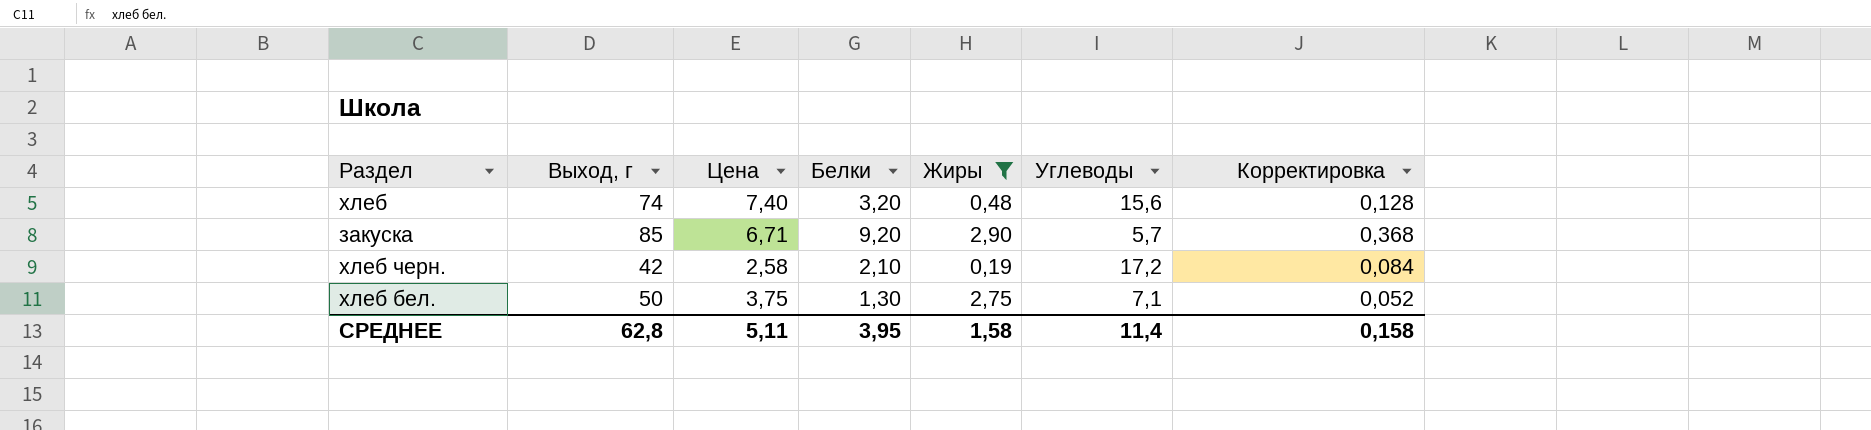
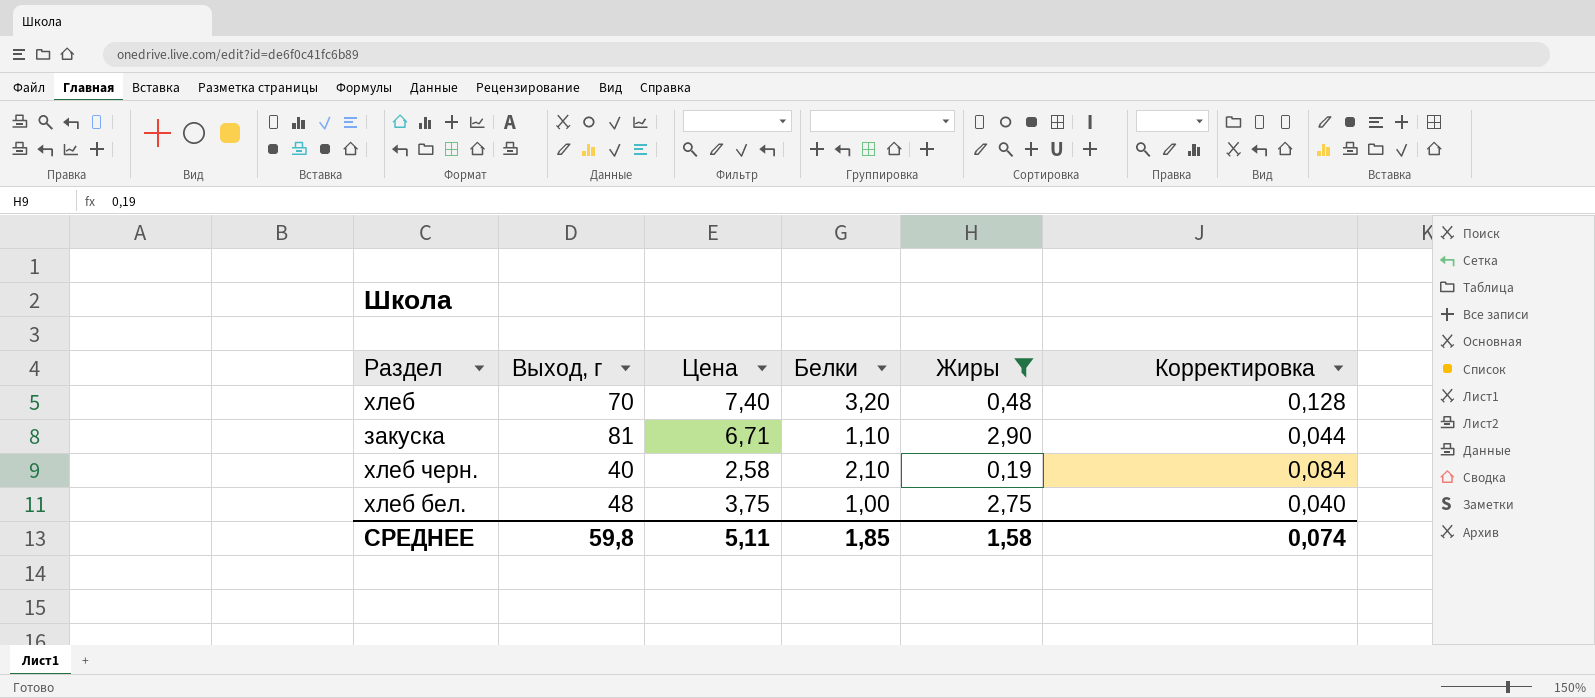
column Углеводы | position: 6 -> none
хлеб | Выход, г: 74 -> 70
закуска | Выход, г: 85 -> 81
закуска | Белки: 9,20 -> 1,10
закуска | Корректировка: 0,368 -> 0,044
хлеб черн. | Выход, г: 42 -> 40
хлеб бел. | Выход, г: 50 -> 48
хлеб бел. | Белки: 1,30 -> 1,00
хлеб бел. | Корректировка: 0,052 -> 0,040
СРЕДНЕЕ | Выход, г: 62,8 -> 59,8
СРЕДНЕЕ | Белки: 3,95 -> 1,85
СРЕДНЕЕ | Корректировка: 0,158 -> 0,074

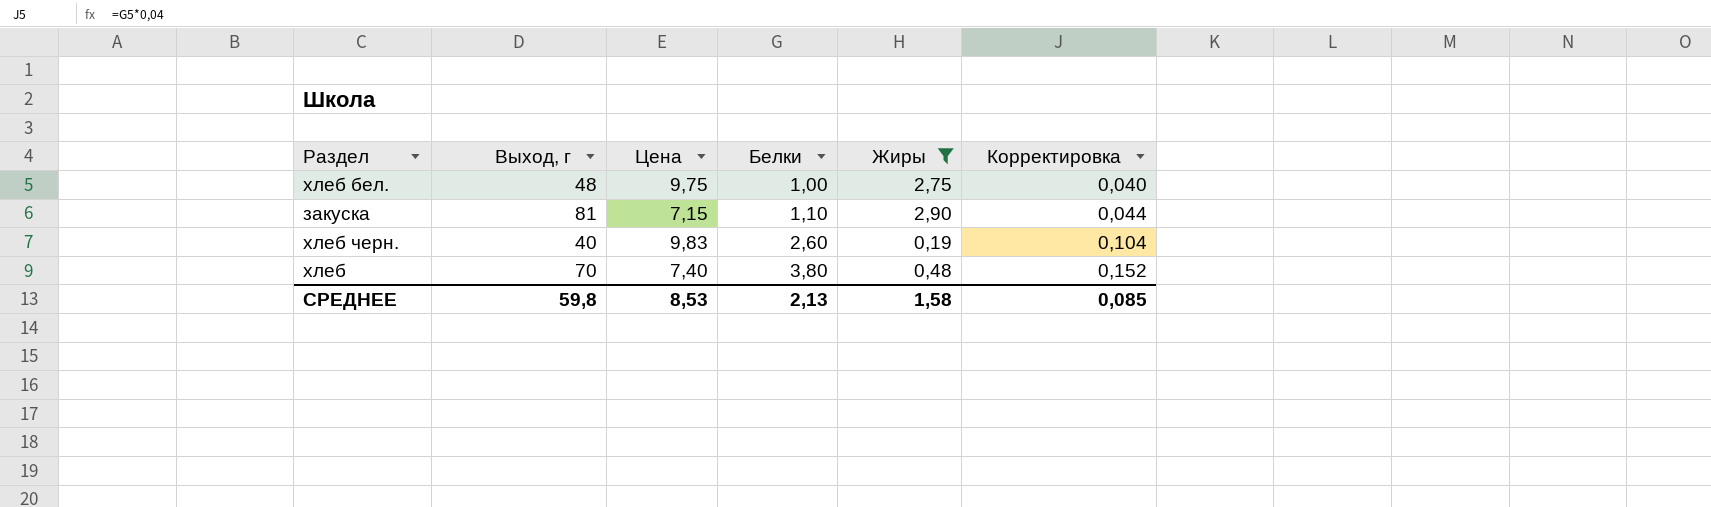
row order: none -> Белки ascending
хлеб бел. | Цена: 3,75 -> 9,75
закуска | Цена: 6,71 -> 7,15
хлеб черн. | Цена: 2,58 -> 9,83
хлеб черн. | Белки: 2,10 -> 2,60
хлеб черн. | Корректировка: 0,084 -> 0,104
хлеб | Белки: 3,20 -> 3,80
хлеб | Корректировка: 0,128 -> 0,152
СРЕДНЕЕ | Цена: 5,11 -> 8,53
СРЕДНЕЕ | Белки: 1,85 -> 2,13
СРЕДНЕЕ | Корректировка: 0,074 -> 0,085

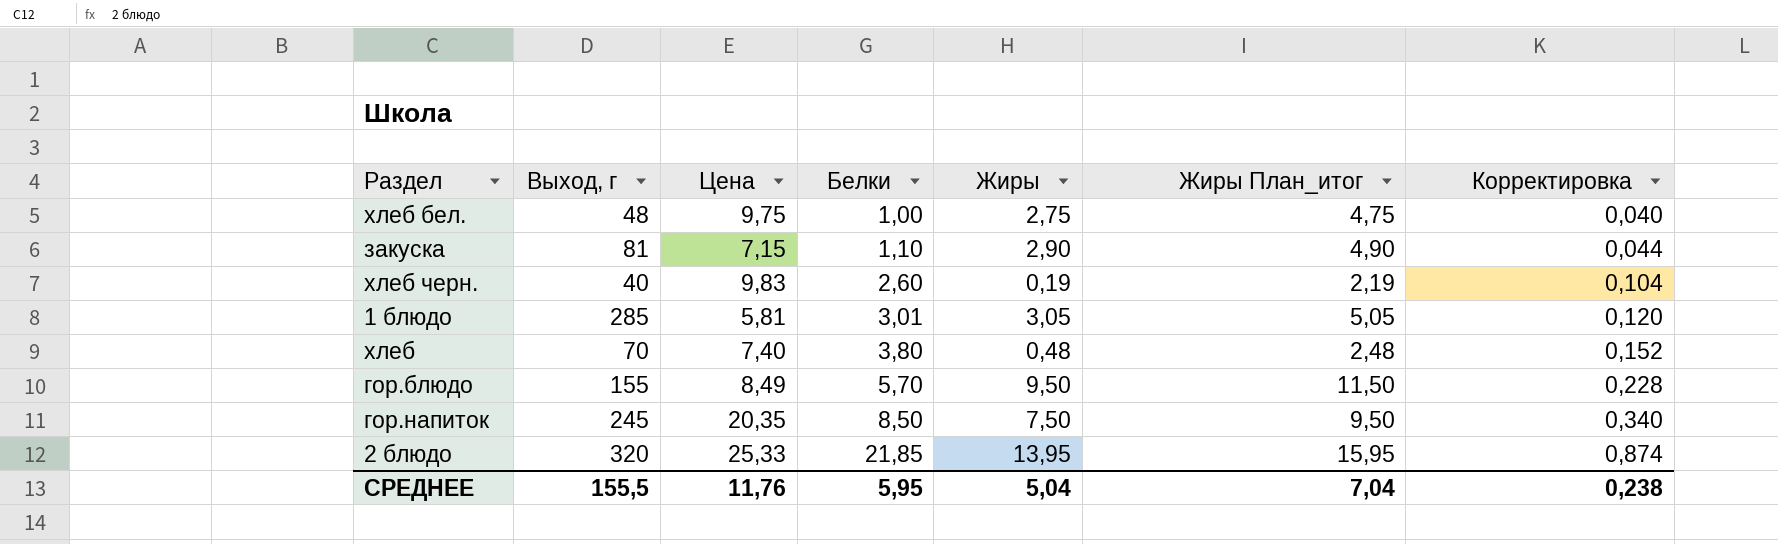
filter: Жиры <= 2,90 -> none
column Жиры План_итог | formula: none -> [Жиры] + 2
СРЕДНЕЕ | Выход, г: 59,8 -> 155,5
СРЕДНЕЕ | Цена: 8,53 -> 11,76
СРЕДНЕЕ | Белки: 2,13 -> 5,95
СРЕДНЕЕ | Жиры: 1,58 -> 5,04
СРЕДНЕЕ | Корректировка: 0,085 -> 0,238

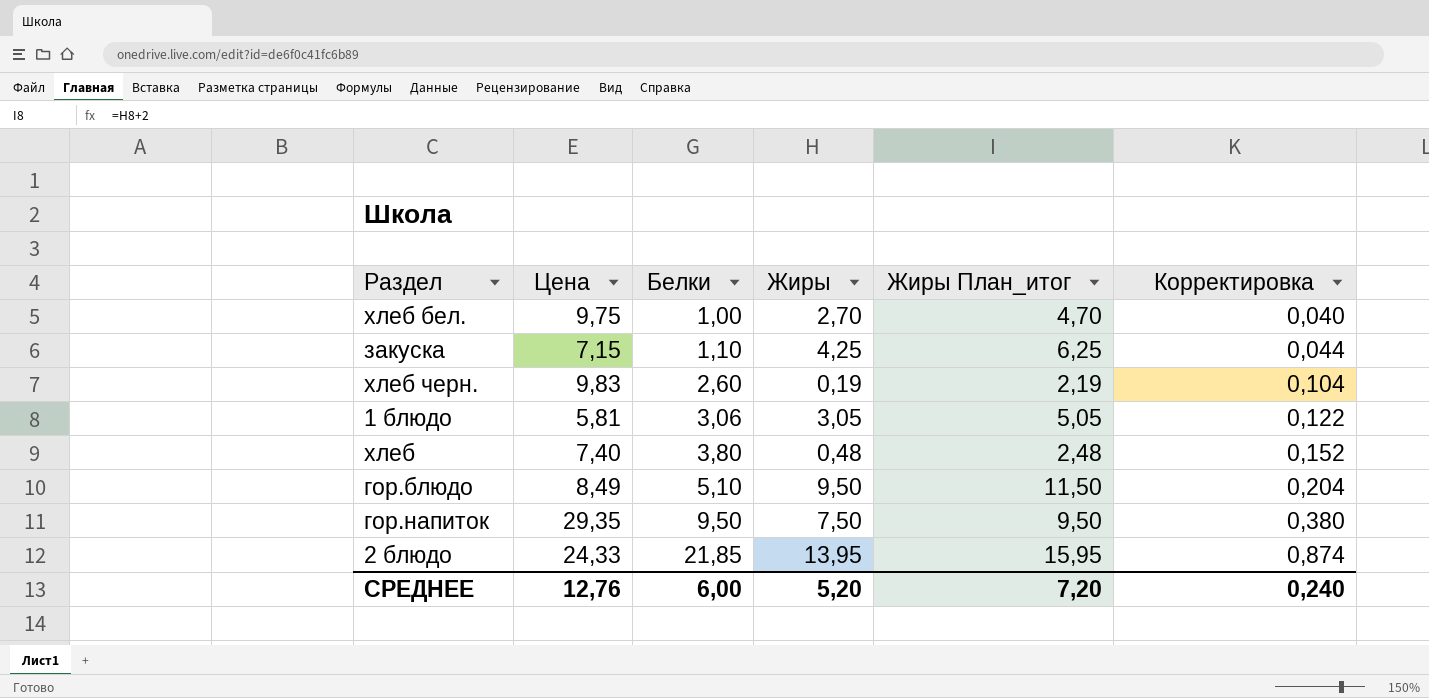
column Выход, г | position: 2 -> none
хлеб бел. | Жиры: 2,75 -> 2,70
хлеб бел. | Жиры План_итог: 4,75 -> 4,70
закуска | Жиры: 2,90 -> 4,25
закуска | Жиры План_итог: 4,90 -> 6,25
1 блюдо | Белки: 3,01 -> 3,06
1 блюдо | Корректировка: 0,120 -> 0,122
гор.блюдо | Белки: 5,70 -> 5,10
гор.блюдо | Корректировка: 0,228 -> 0,204
гор.напиток | Цена: 20,35 -> 29,35
гор.напиток | Белки: 8,50 -> 9,50
гор.напиток | Корректировка: 0,340 -> 0,380
2 блюдо | Цена: 25,33 -> 24,33
СРЕДНЕЕ | Цена: 11,76 -> 12,76
СРЕДНЕЕ | Белки: 5,95 -> 6,00
СРЕДНЕЕ | Жиры: 5,04 -> 5,20
СРЕДНЕЕ | Жиры План_итог: 7,04 -> 7,20
СРЕДНЕЕ | Корректировка: 0,238 -> 0,240

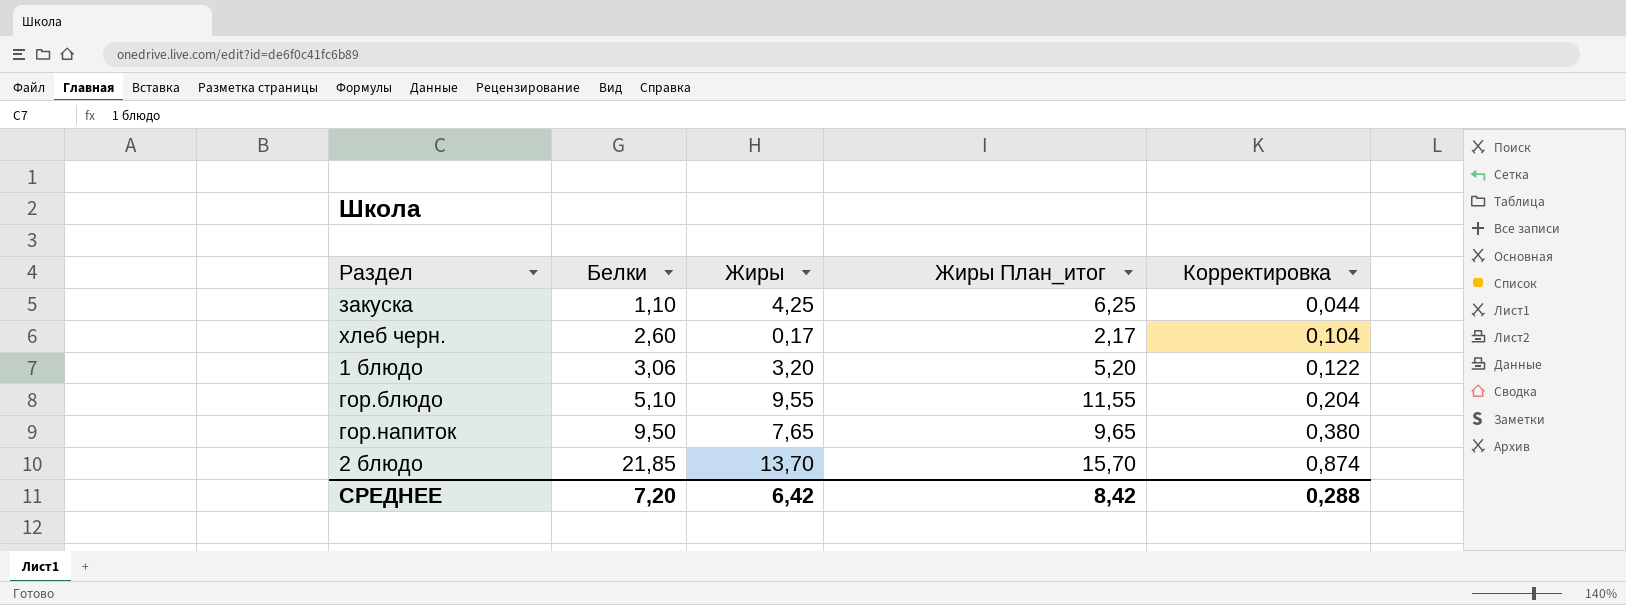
column Цена | position: 2 -> none
row хлеб бел.: 9,75 | 1,00 | 2,70 | 4,70 | 0,040 -> none
row хлеб: 7,40 | 3,80 | 0,48 | 2,48 | 0,152 -> none
хлеб черн. | Жиры: 0,19 -> 0,17
хлеб черн. | Жиры План_итог: 2,19 -> 2,17
1 блюдо | Жиры: 3,05 -> 3,20
1 блюдо | Жиры План_итог: 5,05 -> 5,20
гор.блюдо | Жиры: 9,50 -> 9,55
гор.блюдо | Жиры План_итог: 11,50 -> 11,55
гор.напиток | Жиры: 7,50 -> 7,65
гор.напиток | Жиры План_итог: 9,50 -> 9,65
2 блюдо | Жиры: 13,95 -> 13,70
2 блюдо | Жиры План_итог: 15,95 -> 15,70
СРЕДНЕЕ | Белки: 6,00 -> 7,20
СРЕДНЕЕ | Жиры: 5,20 -> 6,42
СРЕДНЕЕ | Жиры План_итог: 7,20 -> 8,42
СРЕДНЕЕ | Корректировка: 0,240 -> 0,288

